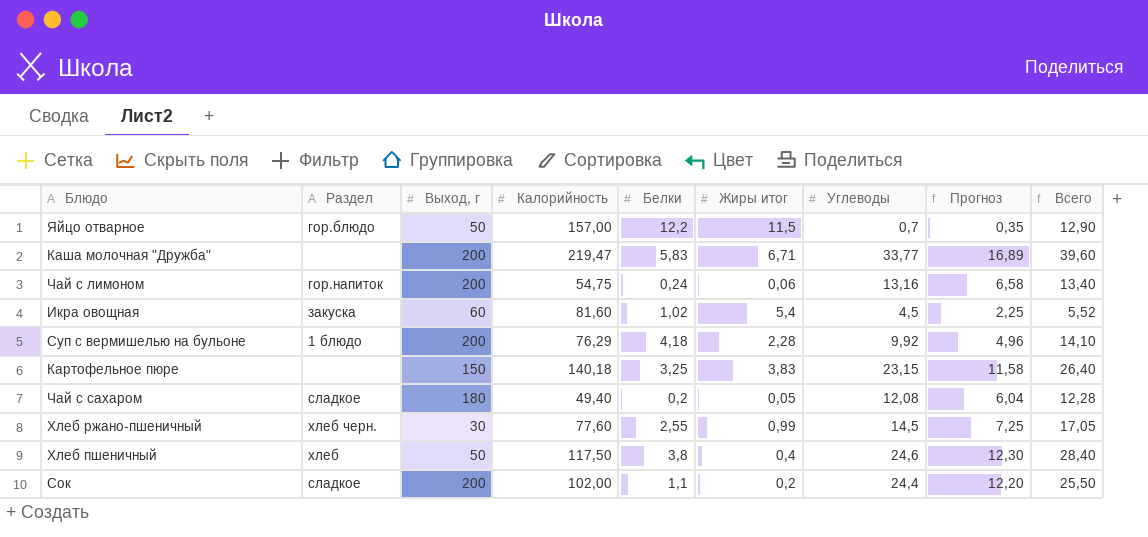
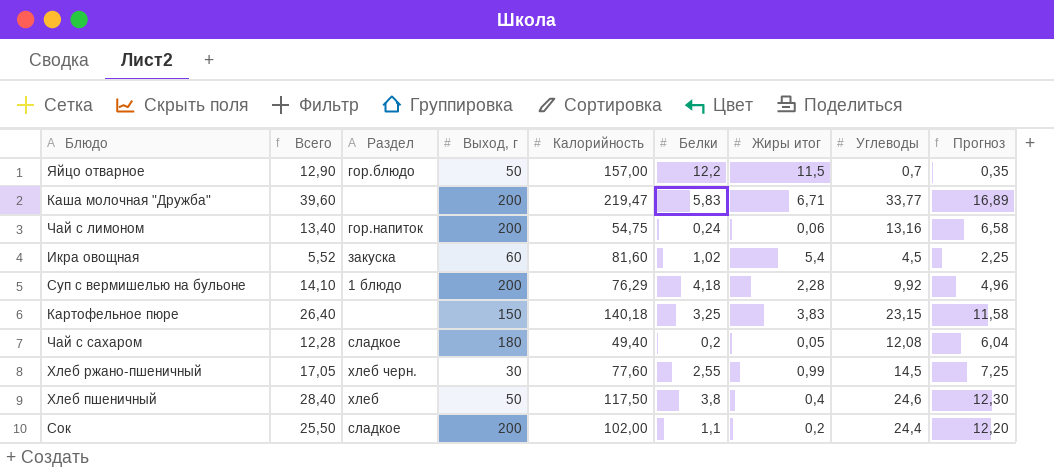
column Всего | position: 9 -> 2

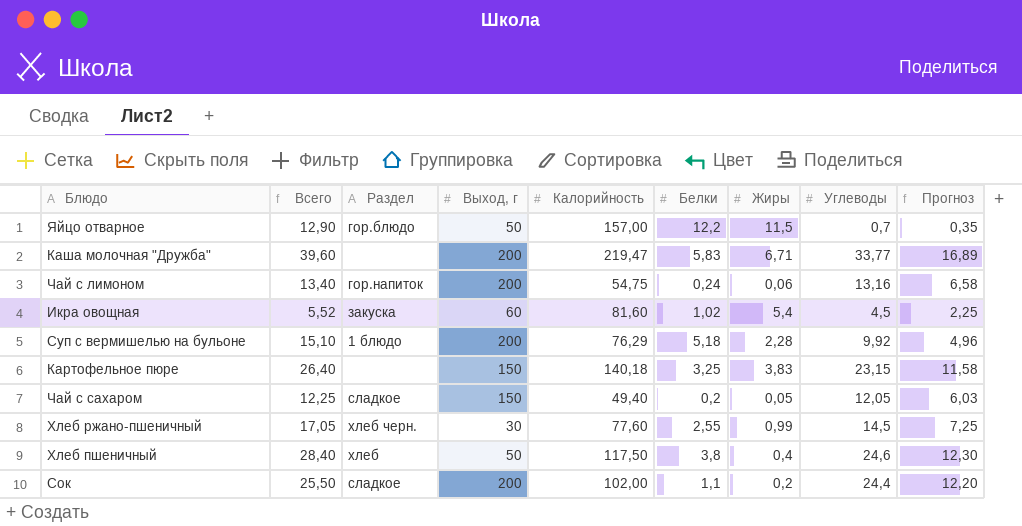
column name: Жиры итог -> Жиры
Суп с вермишелью на бульоне | Всего: 14,10 -> 15,10
Суп с вермишелью на бульоне | Белки: 4,18 -> 5,18
Чай с сахаром | Всего: 12,28 -> 12,25
Чай с сахаром | Выход, г: 180 -> 150
Чай с сахаром | Углеводы: 12,08 -> 12,05
Чай с сахаром | Прогноз: 6,04 -> 6,03

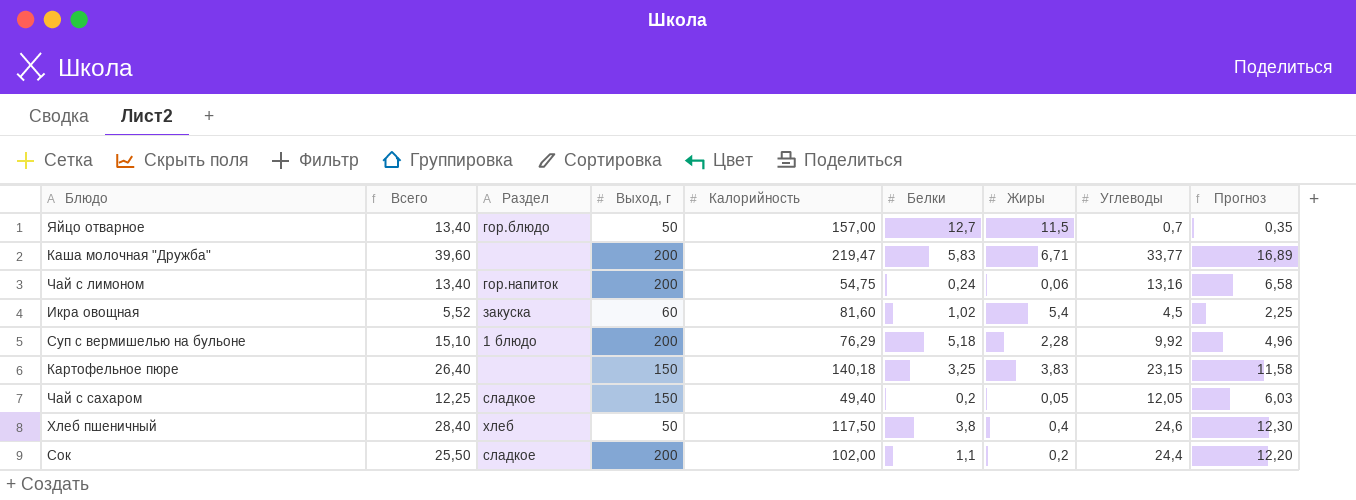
row Хлеб ржано-пшеничный: 17,05 | хлеб черн. | 30 | 77,60 | 2,55 | 0,99 | 14,5 | 7,25 -> none
Яйцо отварное | Всего: 12,90 -> 13,40
Яйцо отварное | Белки: 12,2 -> 12,7

